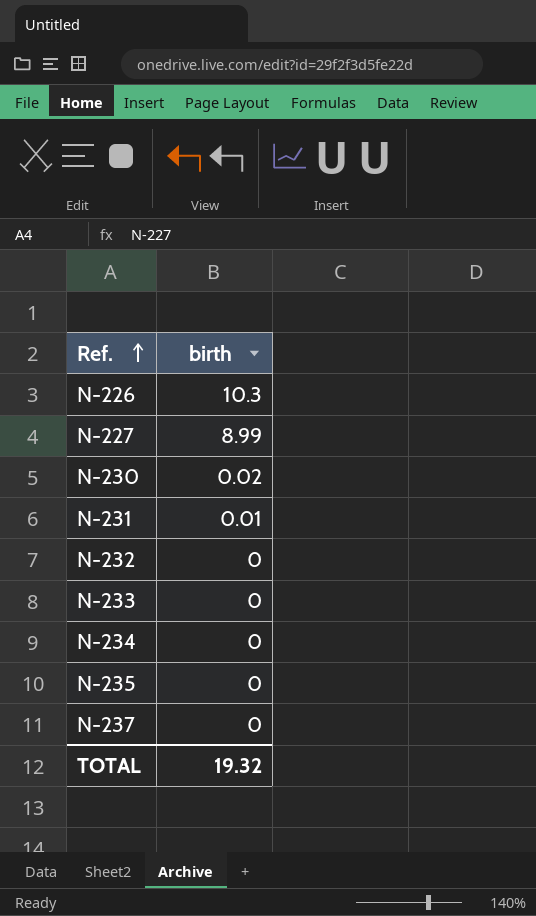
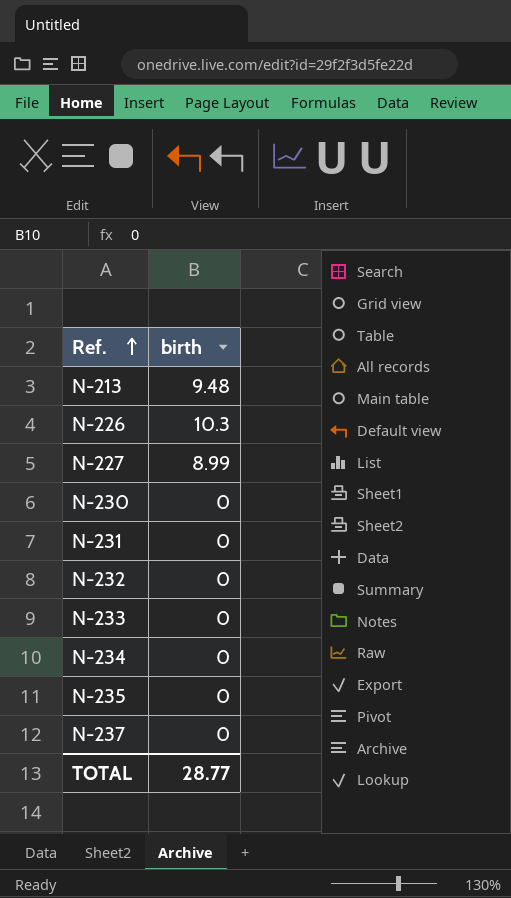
row N-213: none -> 9.48
N-230 | birth: 0.02 -> 0
N-231 | birth: 0.01 -> 0
TOTAL | birth: 19.32 -> 28.77

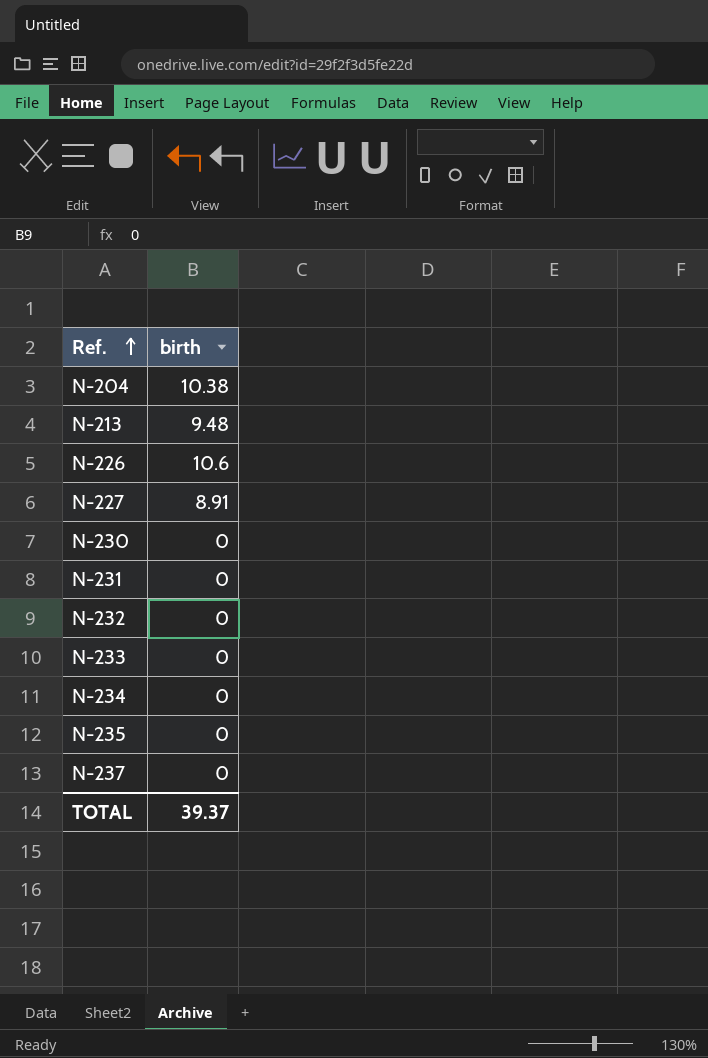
row N-204: none -> 10.38
N-226 | birth: 10.3 -> 10.6
N-227 | birth: 8.99 -> 8.91
TOTAL | birth: 28.77 -> 39.37

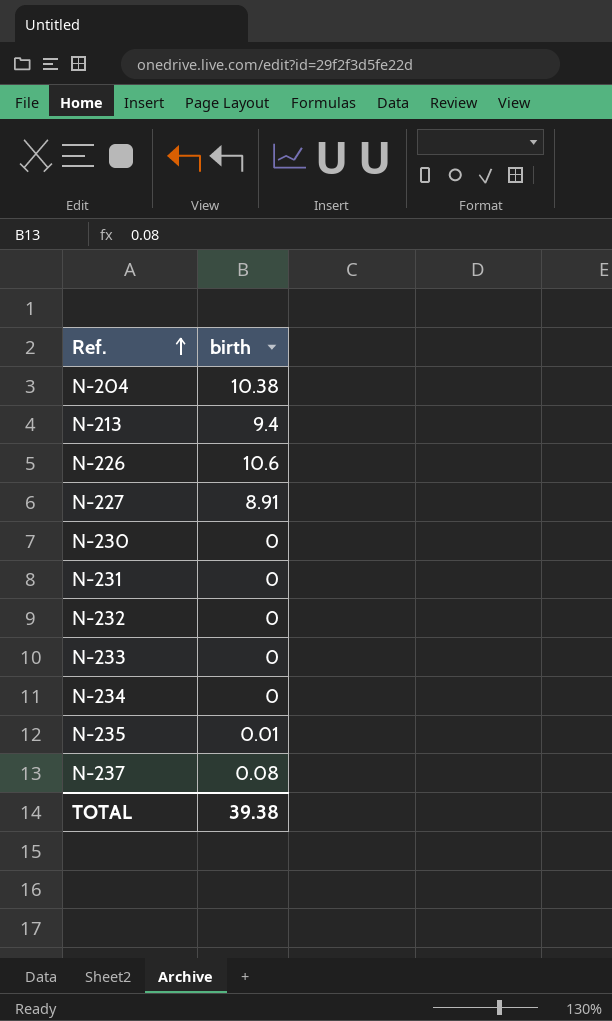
N-213 | birth: 9.48 -> 9.4
N-235 | birth: 0 -> 0.01
N-237 | birth: 0 -> 0.08
TOTAL | birth: 39.37 -> 39.38

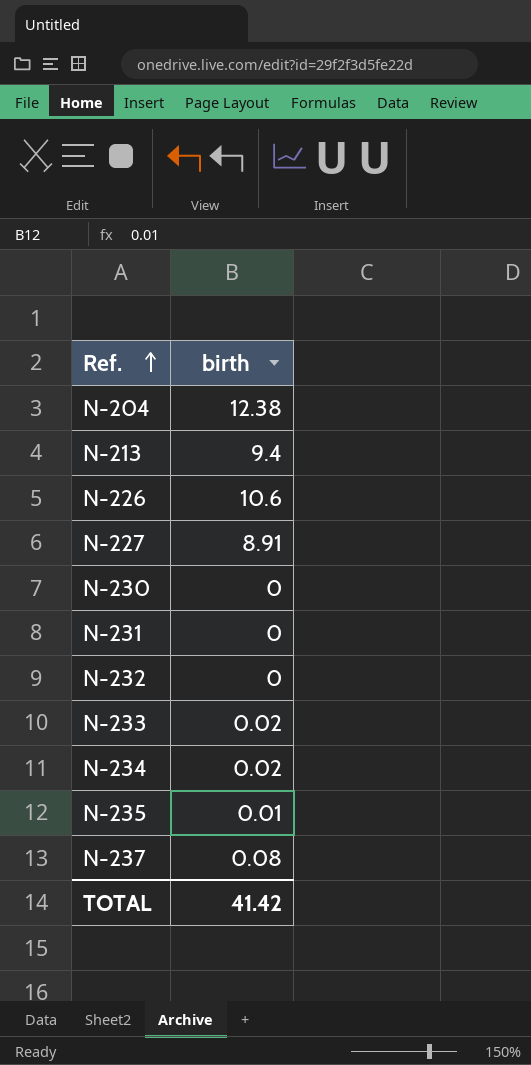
N-204 | birth: 10.38 -> 12.38
N-233 | birth: 0 -> 0.02
N-234 | birth: 0 -> 0.02
TOTAL | birth: 39.38 -> 41.42

